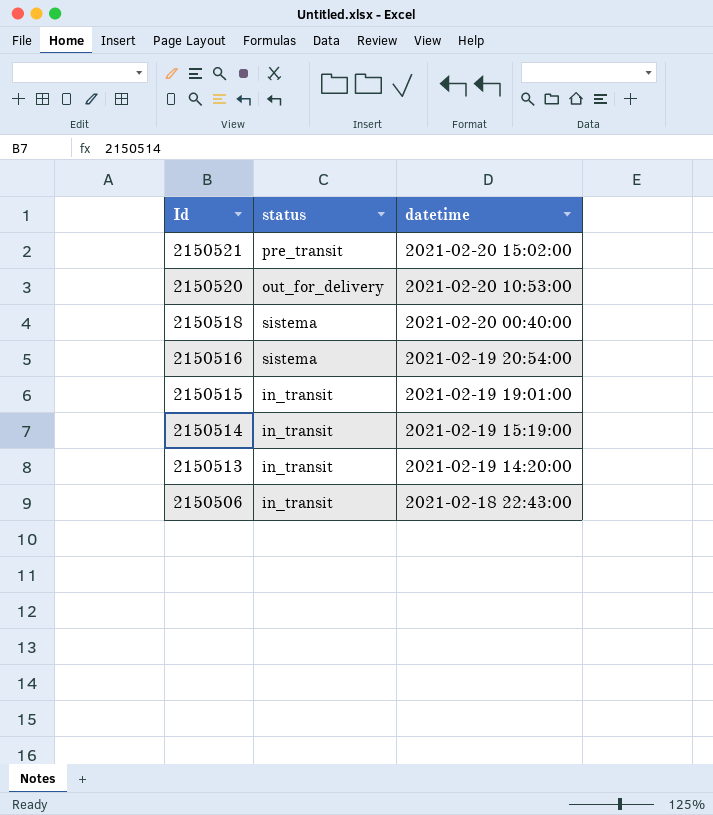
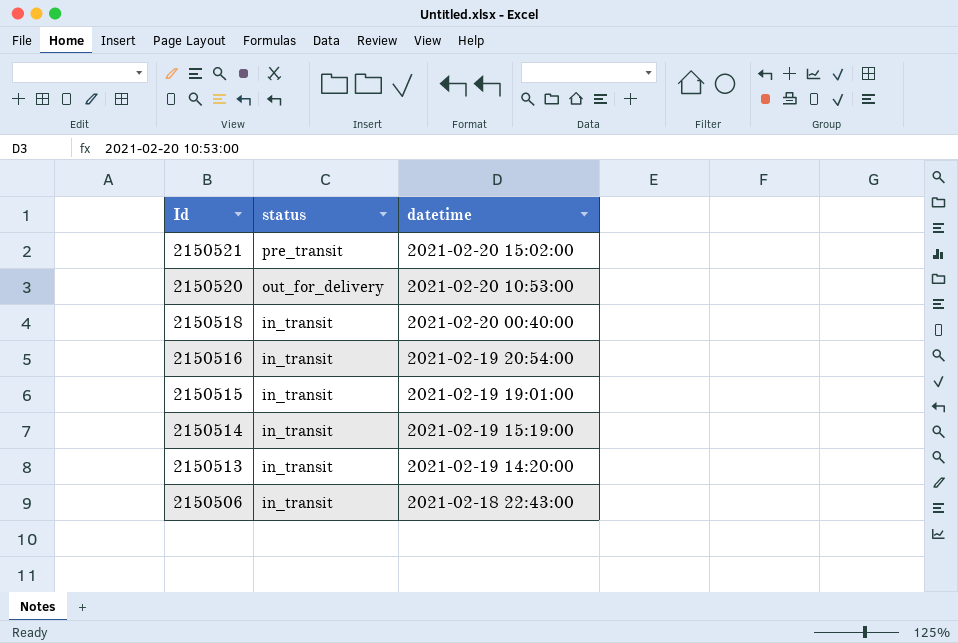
2150518 | status: sistema -> in_transit
2150516 | status: sistema -> in_transit

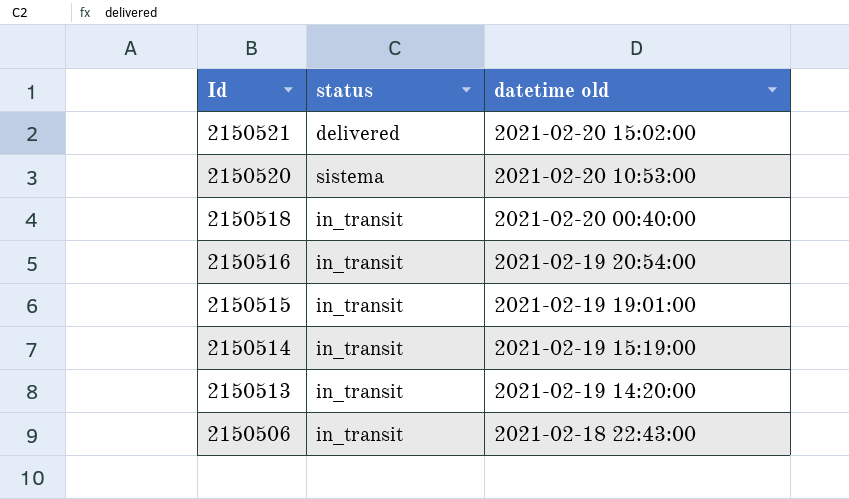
column name: datetime -> datetime old
2150521 | status: pre_transit -> delivered
2150520 | status: out_for_delivery -> sistema

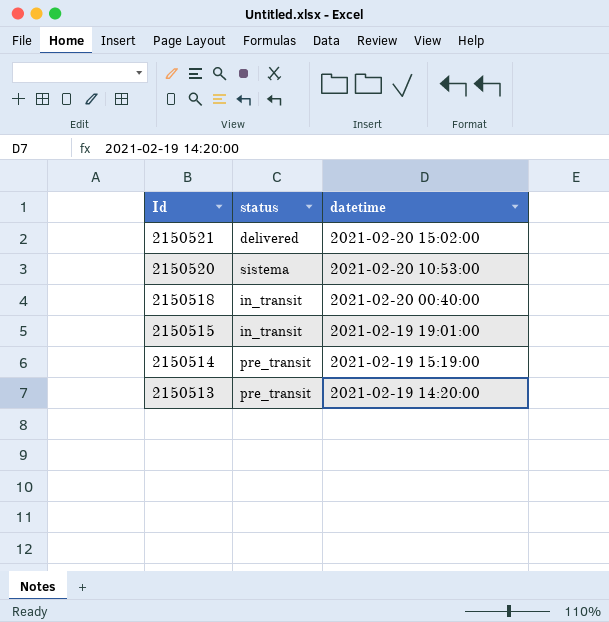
column name: datetime old -> datetime
row 2150516: in_transit | 2021-02-19 20:54:00 -> none
row 2150506: in_transit | 2021-02-18 22:43:00 -> none
2150514 | status: in_transit -> pre_transit
2150513 | status: in_transit -> pre_transit

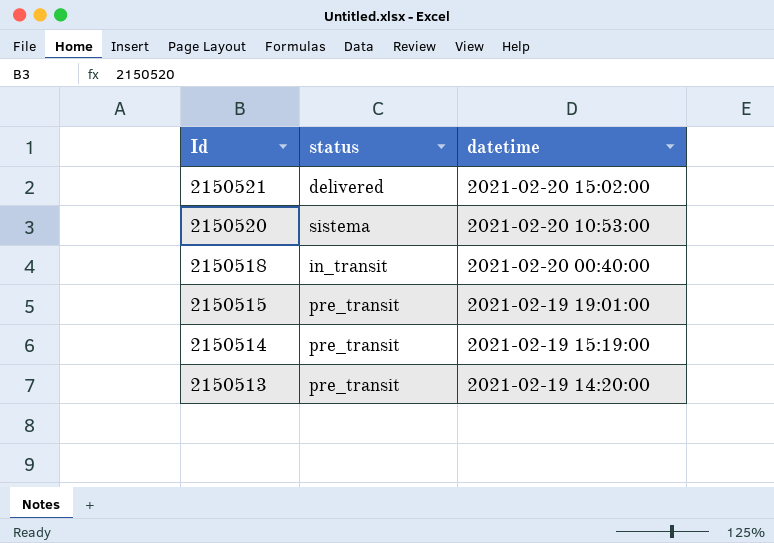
2150515 | status: in_transit -> pre_transit

